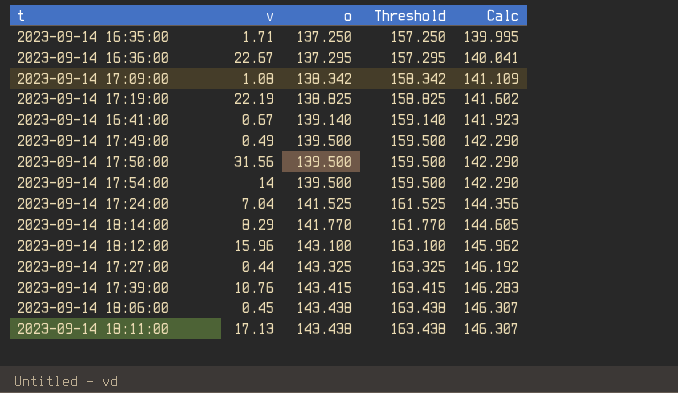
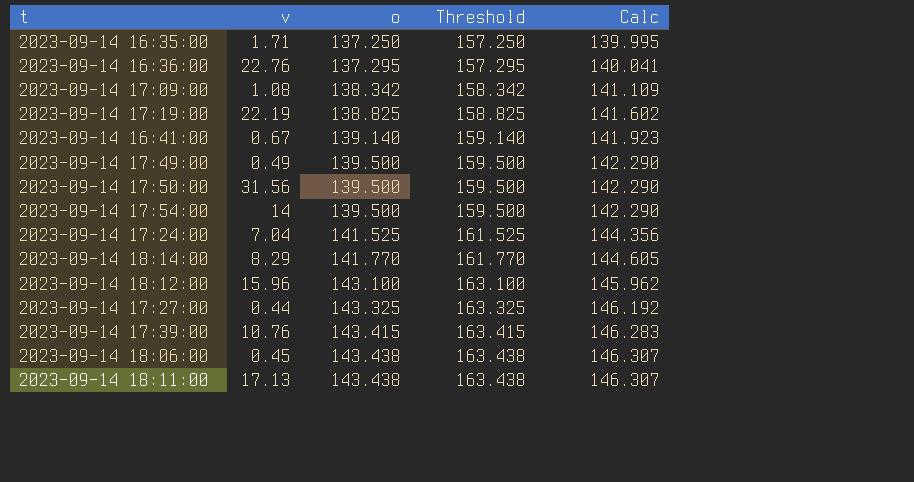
2023-09-14 16:36:00 | v: 22.67 -> 22.76

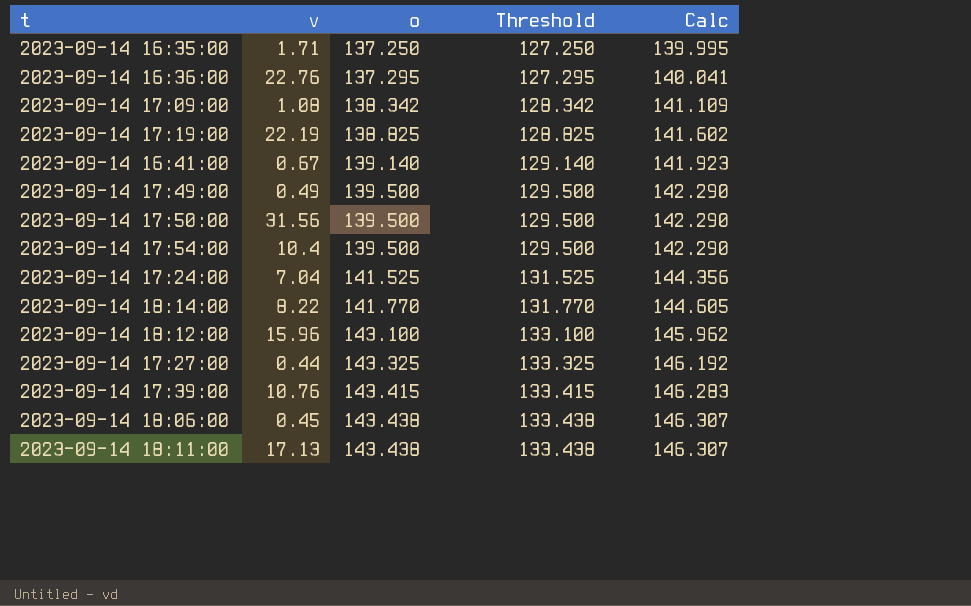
column Threshold | formula: [o] + 20 -> [o] - 10
2023-09-14 17:54:00 | v: 14 -> 10.4
2023-09-14 18:14:00 | v: 8.29 -> 8.22

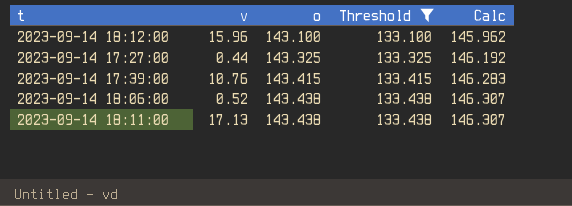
filter: none -> Threshold >= 133.100
2023-09-14 18:06:00 | v: 0.45 -> 0.52

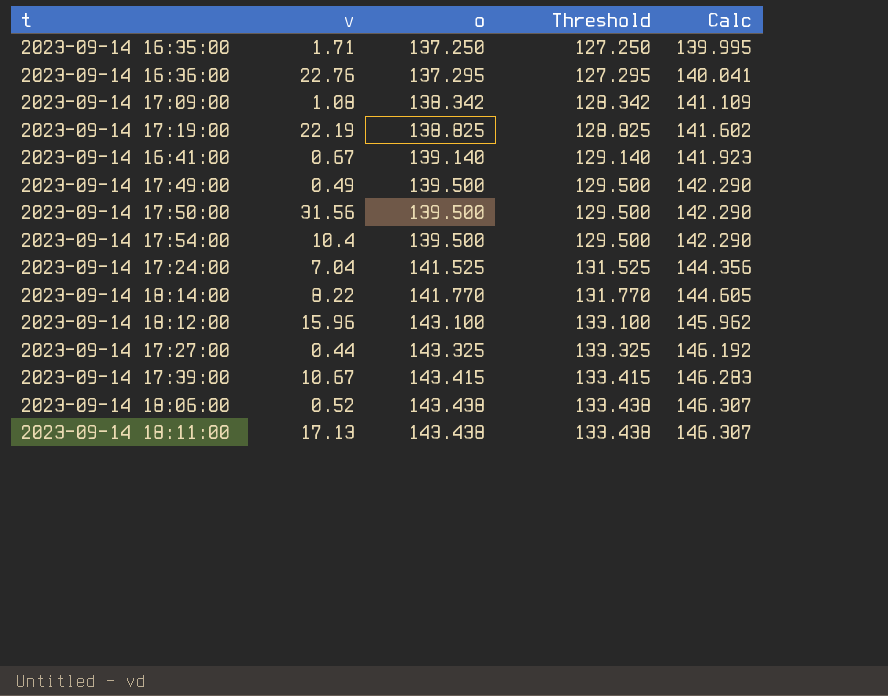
filter: Threshold >= 133.100 -> none
2023-09-14 17:39:00 | v: 10.76 -> 10.67

